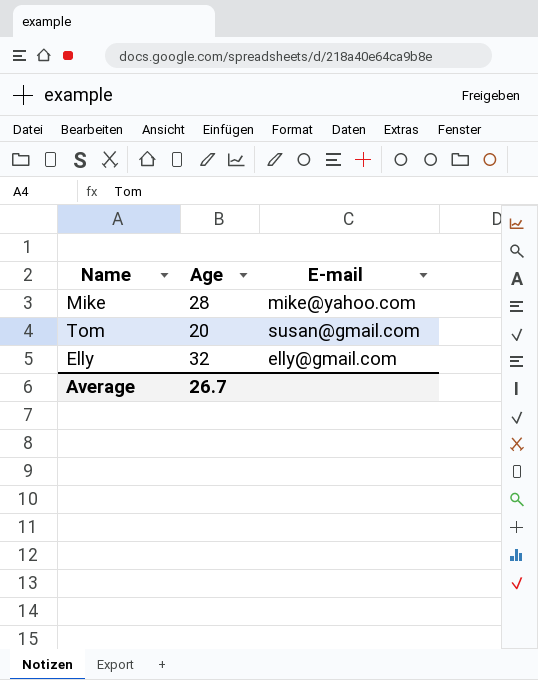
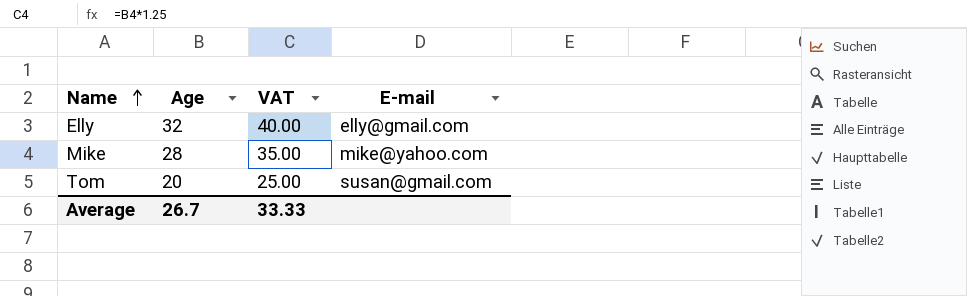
row order: none -> Name ascending
column VAT | formula: none -> [Age] * 1.25

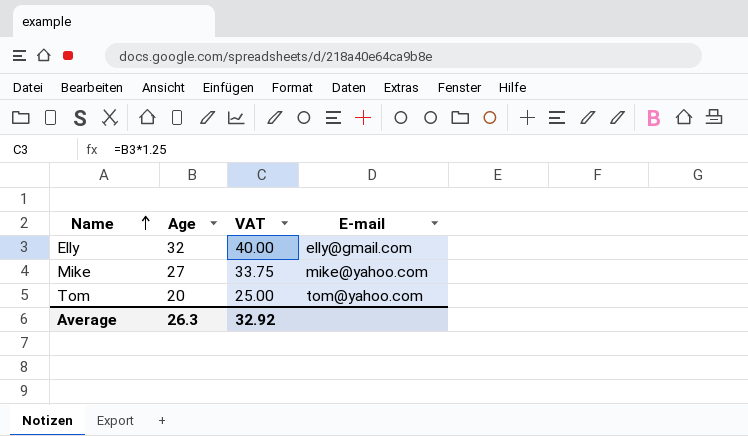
Mike | Age: 28 -> 27
Mike | VAT: 35.00 -> 33.75
Tom | E-mail: susan@gmail.com -> tom@yahoo.com
Average | Age: 26.7 -> 26.3
Average | VAT: 33.33 -> 32.92

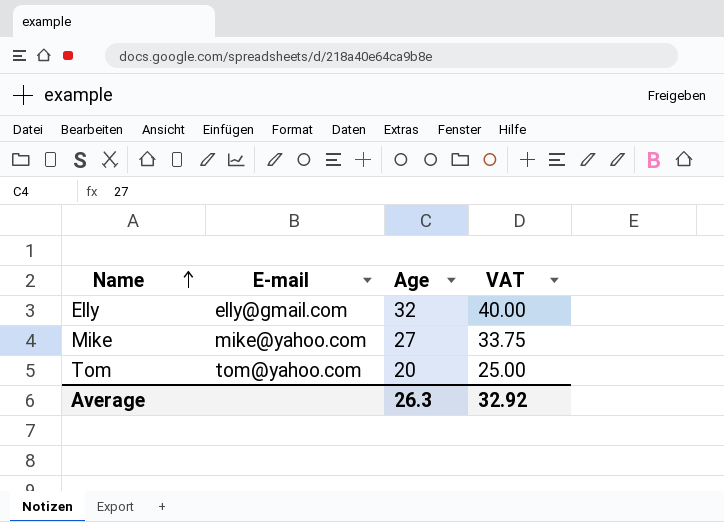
column E-mail | position: 4 -> 2

